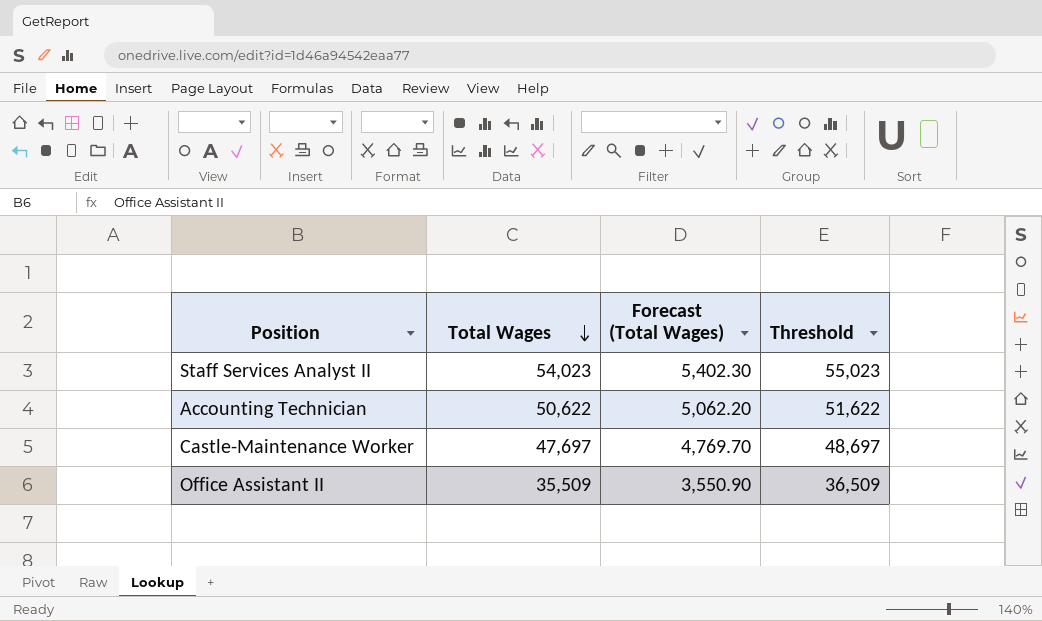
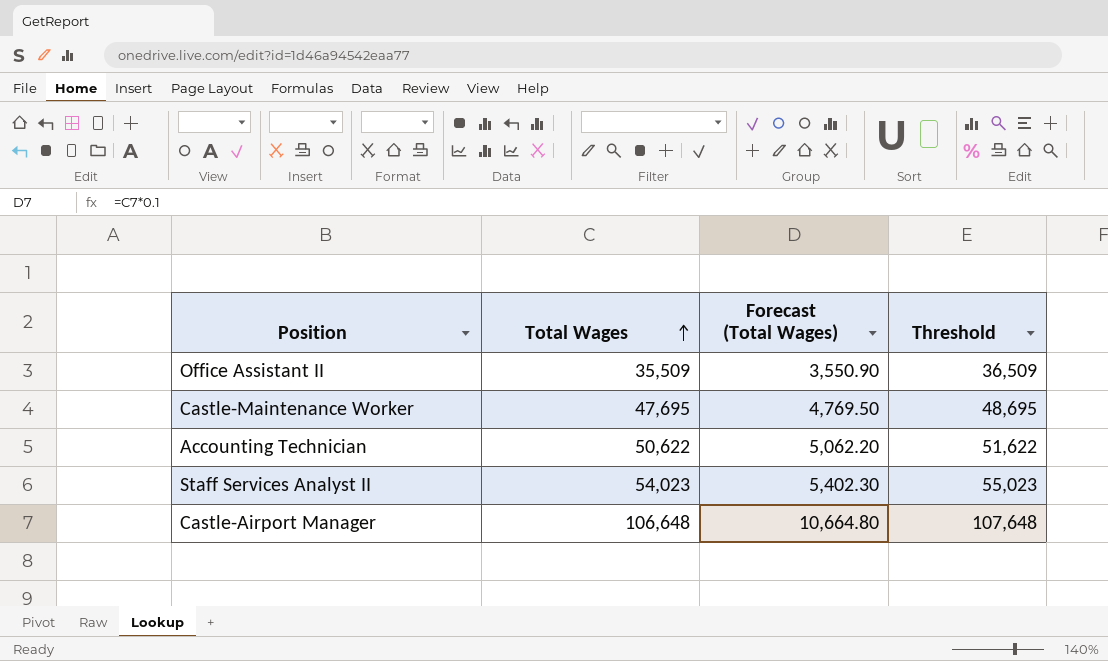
row order: Total Wages descending -> Total Wages ascending
Castle-Maintenance Worker | Total Wages: 47,697 -> 47,695
Castle-Maintenance Worker | Forecast (Total Wages): 4,769.70 -> 4,769.50
Castle-Maintenance Worker | Threshold: 48,697 -> 48,695
row Castle-Airport Manager: none -> 106,648 | 10,664.80 | 107,648

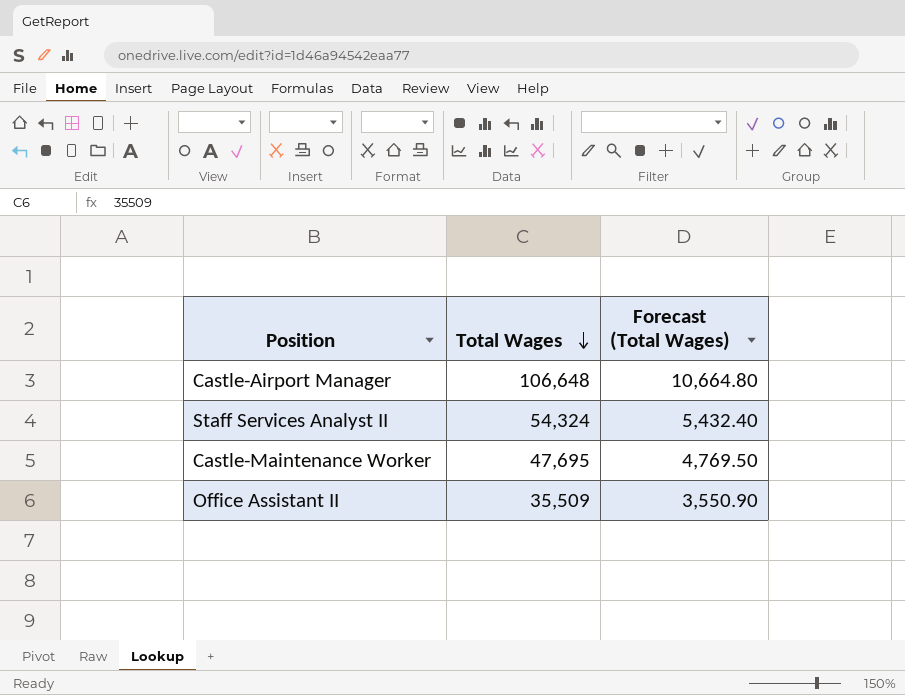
row order: Total Wages ascending -> Total Wages descending
column Threshold | formula: [Total Wages] + 1000 -> none
row Accounting Technician: 50,622 | 5,062.20 | 51,622 -> none
Staff Services Analyst II | Total Wages: 54,023 -> 54,324
Staff Services Analyst II | Forecast (Total Wages): 5,402.30 -> 5,432.40

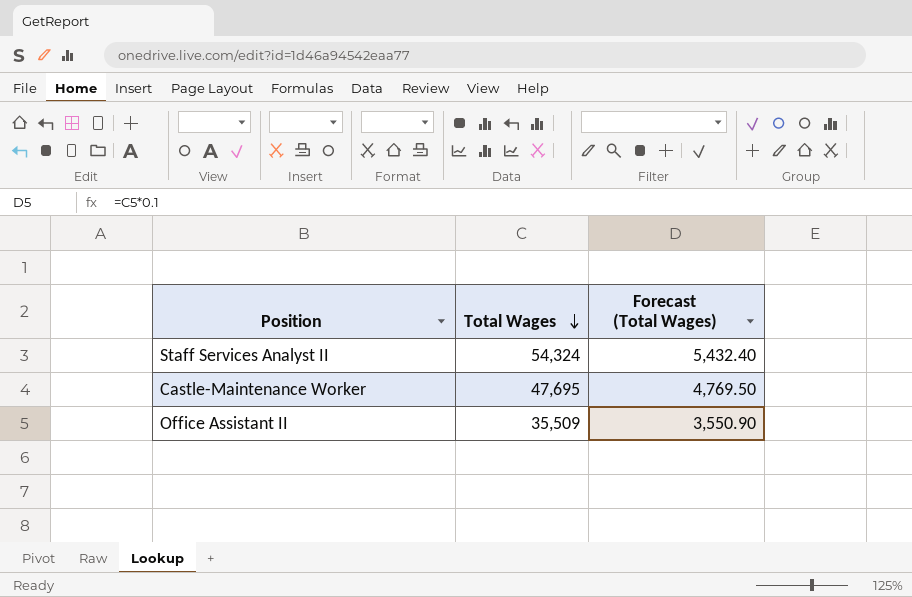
row Castle-Airport Manager: 106,648 | 10,664.80 -> none

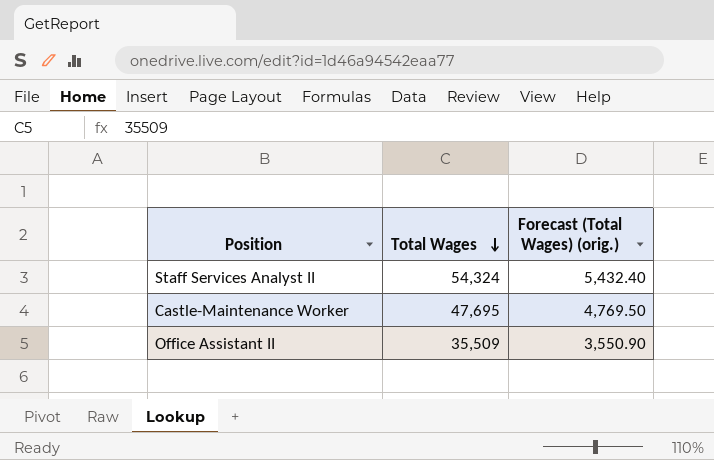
column name: Forecast (Total Wages) -> Forecast (Total Wages) (orig.)

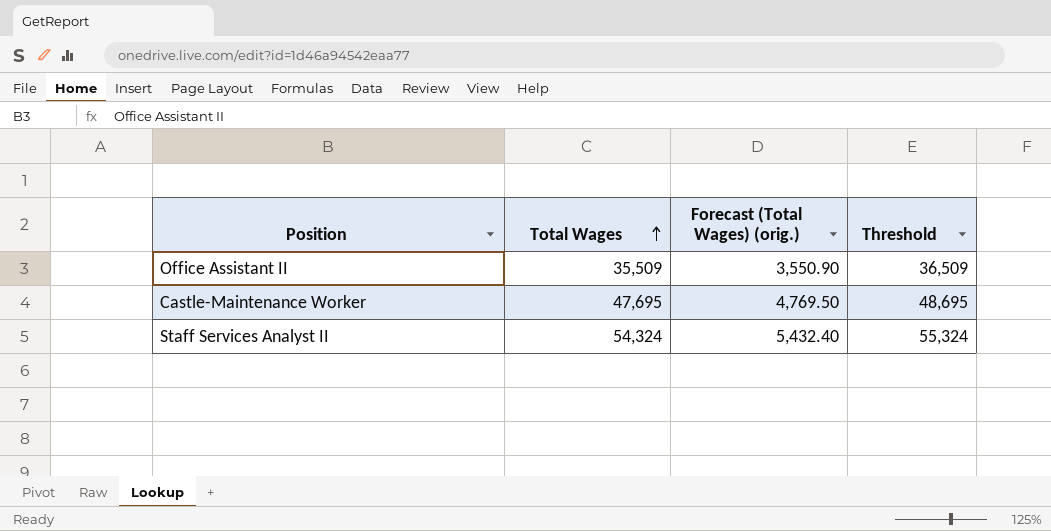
row order: Total Wages descending -> Total Wages ascending
column Threshold | formula: none -> [Total Wages] + 1000

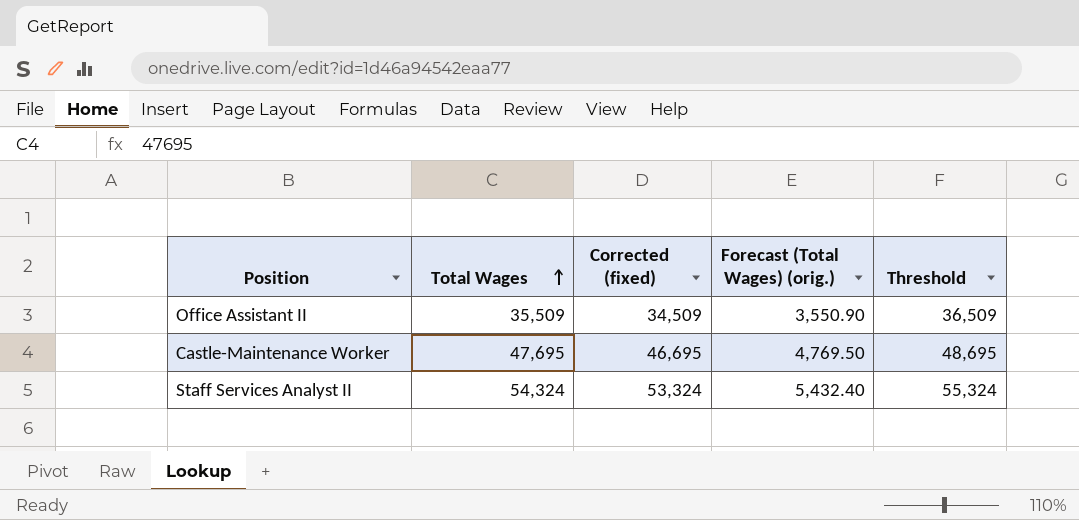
column Corrected (fixed) | formula: none -> [Total Wages] - 1000

